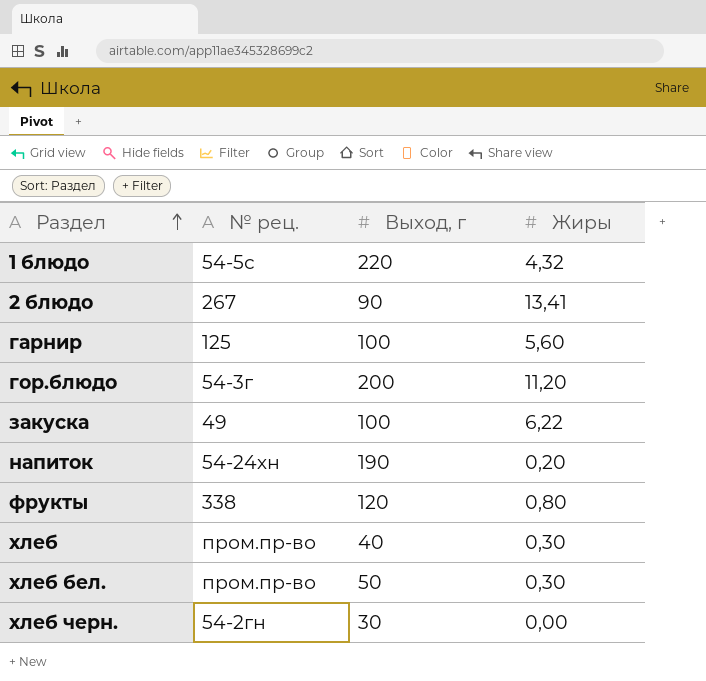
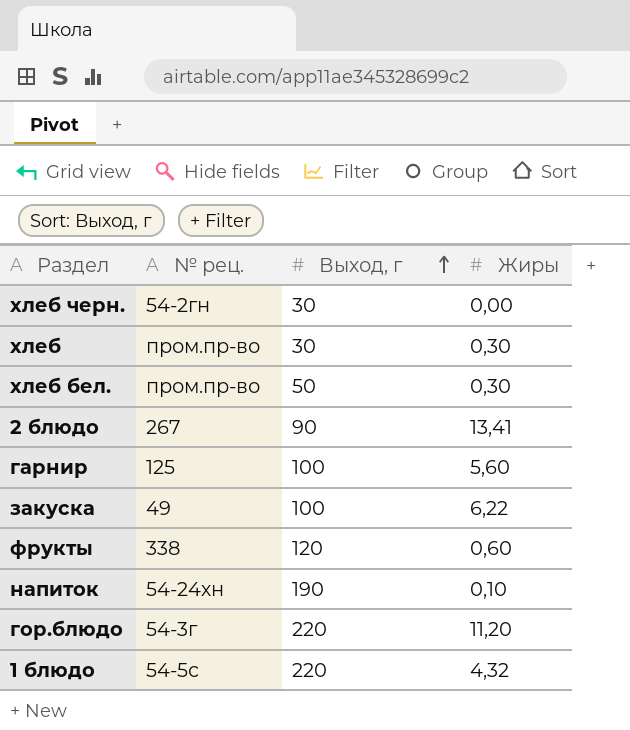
row order: Раздел ascending -> Выход, г ascending
хлеб | Выход, г: 40 -> 30
фрукты | Жиры: 0,80 -> 0,60
напиток | Жиры: 0,20 -> 0,10
гор.блюдо | Выход, г: 200 -> 220

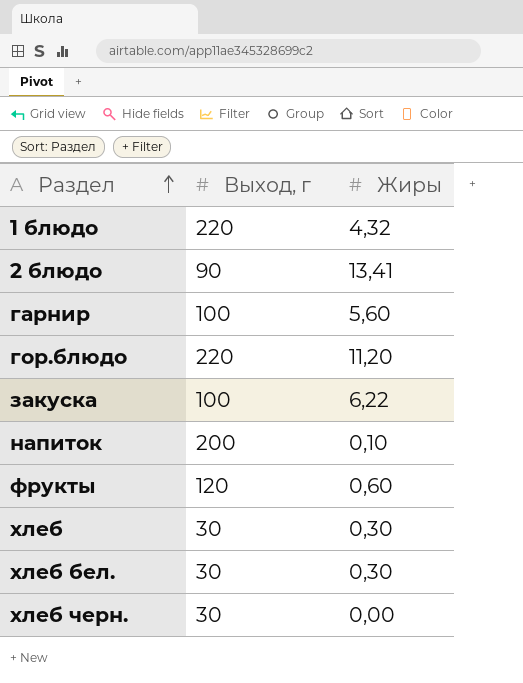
row order: Выход, г ascending -> Раздел ascending
column № рец. | position: 2 -> none
напиток | Выход, г: 190 -> 200
хлеб бел. | Выход, г: 50 -> 30

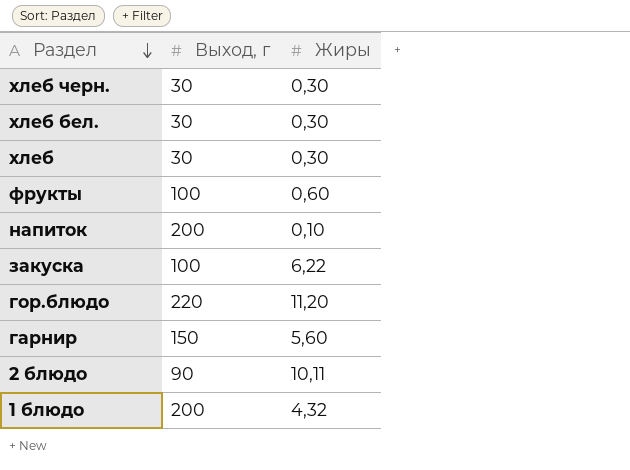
row order: Раздел ascending -> Раздел descending
хлеб черн. | Жиры: 0,00 -> 0,30
фрукты | Выход, г: 120 -> 100
гарнир | Выход, г: 100 -> 150
2 блюдо | Жиры: 13,41 -> 10,11
1 блюдо | Выход, г: 220 -> 200

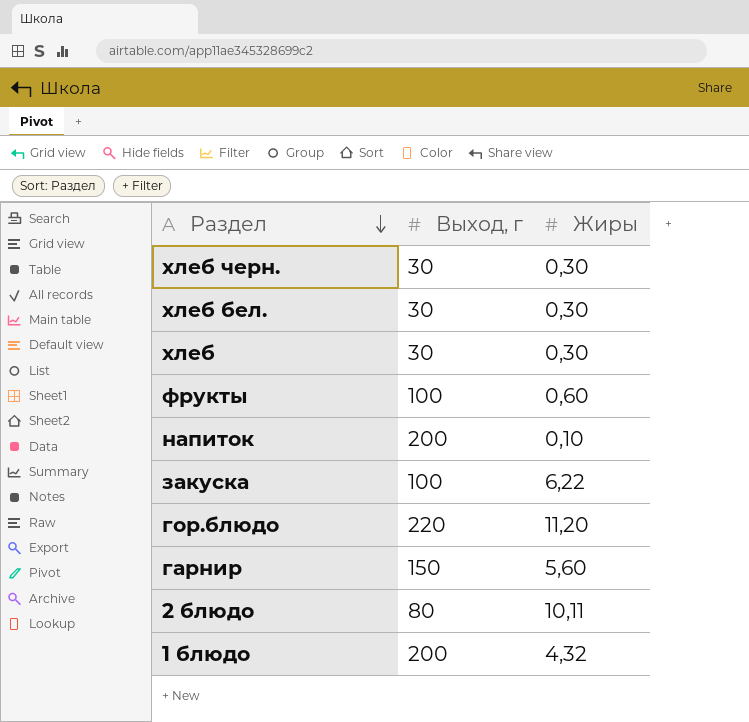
2 блюдо | Выход, г: 90 -> 80

